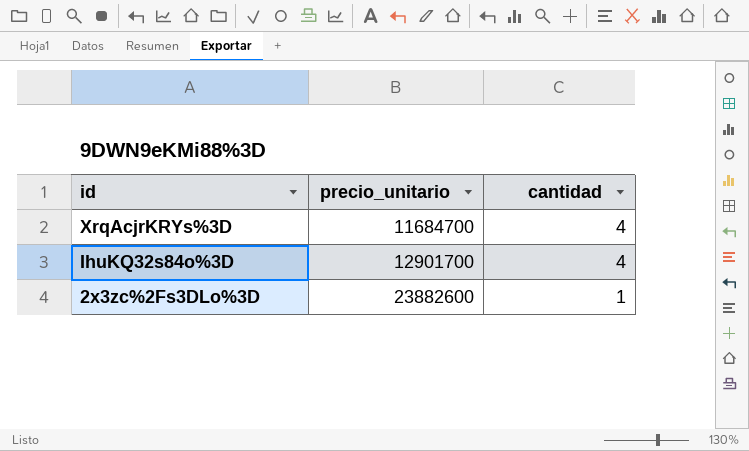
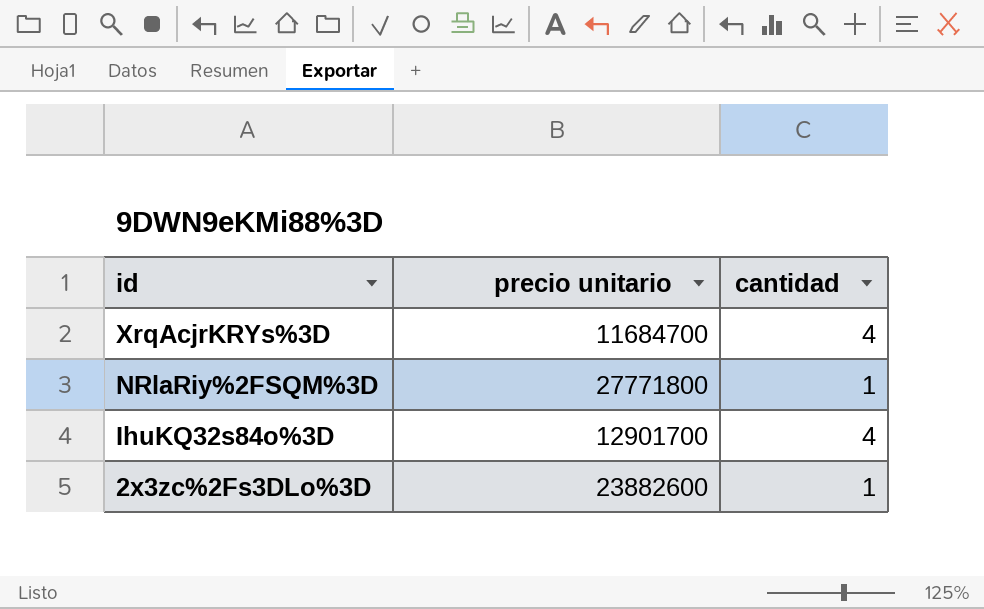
column name: precio_unitario -> precio unitario
row NRlaRiy%2FSQM%3D: none -> 27771800 | 1

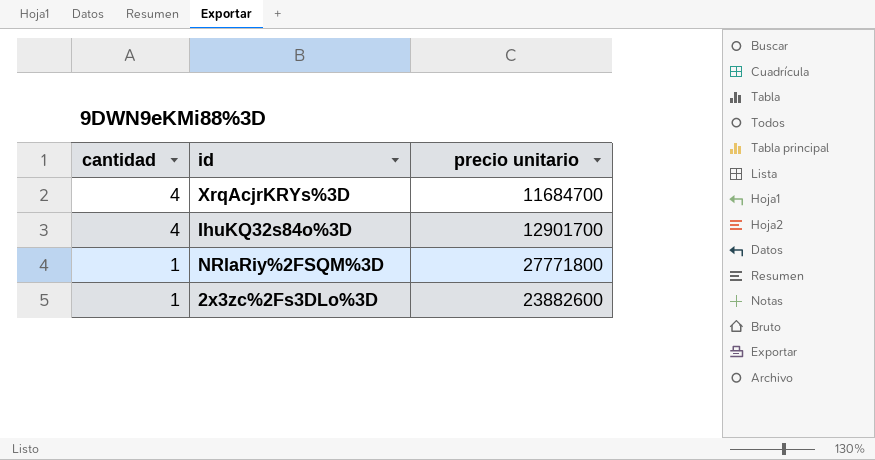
row order: id descending -> cantidad descending
column cantidad | position: 3 -> 1

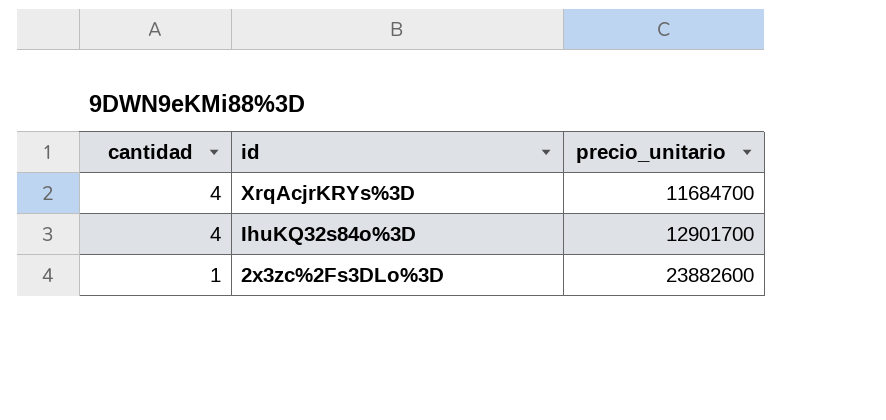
column name: precio unitario -> precio_unitario
row NRlaRiy%2FSQM%3D: 1 | 27771800 -> none

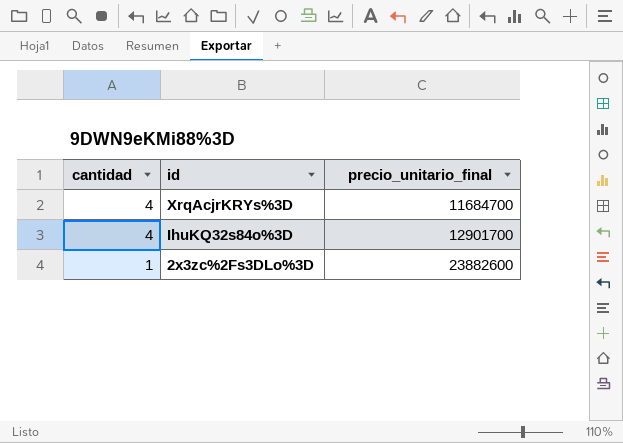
column name: precio_unitario -> precio_unitario_final

